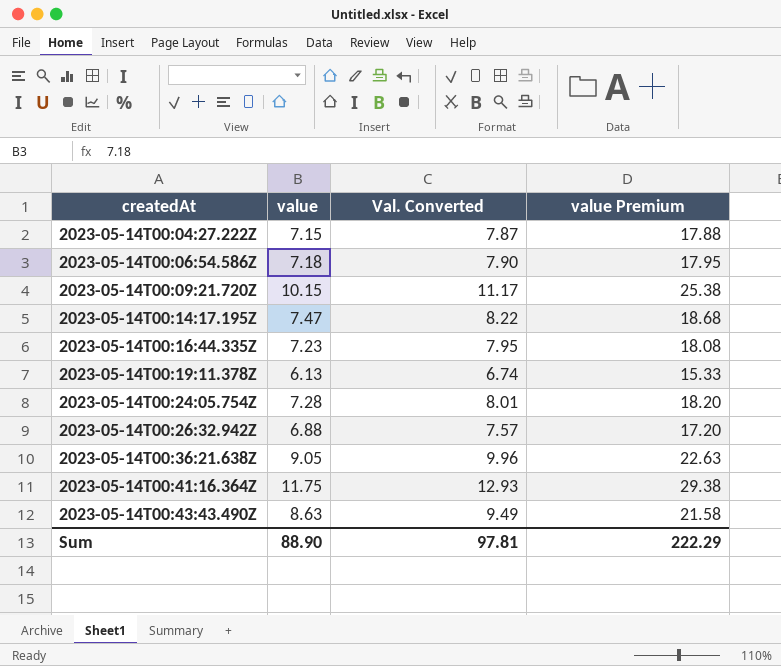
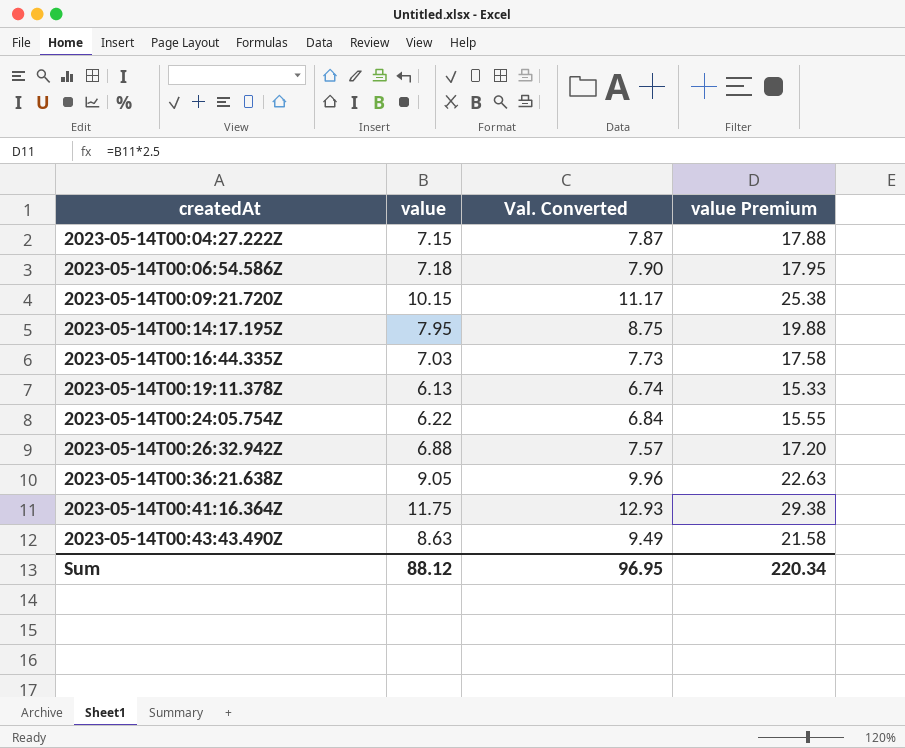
2023-05-14T00:14:17.195Z | value: 7.47 -> 7.95
2023-05-14T00:14:17.195Z | Val. Converted: 8.22 -> 8.75
2023-05-14T00:14:17.195Z | value Premium: 18.68 -> 19.88
2023-05-14T00:16:44.335Z | value: 7.23 -> 7.03
2023-05-14T00:16:44.335Z | Val. Converted: 7.95 -> 7.73
2023-05-14T00:16:44.335Z | value Premium: 18.08 -> 17.58
2023-05-14T00:24:05.754Z | value: 7.28 -> 6.22
2023-05-14T00:24:05.754Z | Val. Converted: 8.01 -> 6.84
2023-05-14T00:24:05.754Z | value Premium: 18.20 -> 15.55
Sum | value: 88.90 -> 88.12
Sum | Val. Converted: 97.81 -> 96.95
Sum | value Premium: 222.29 -> 220.34

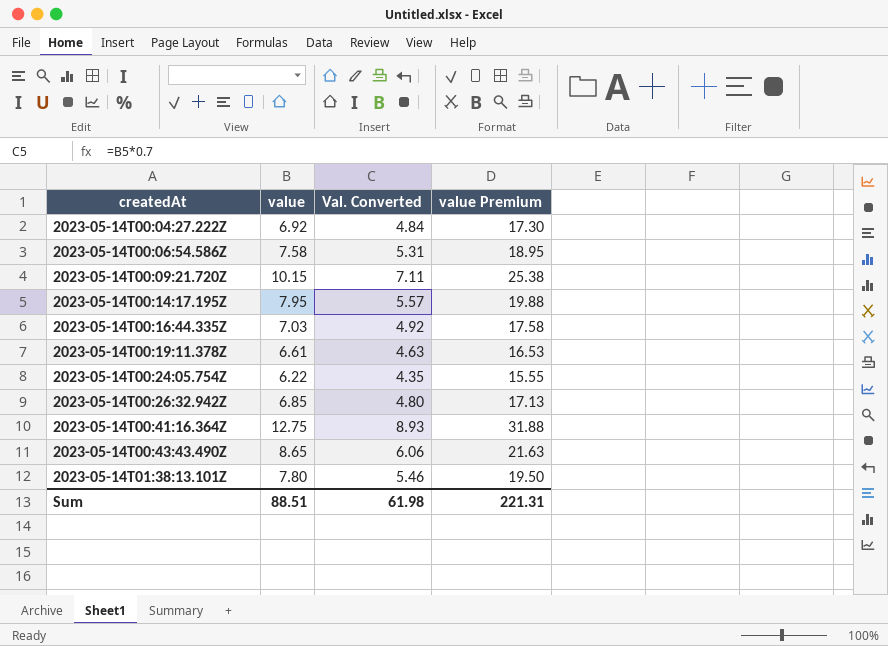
column Val. Converted | formula: [value] * 1.1 -> [value] * 0.7
row 2023-05-14T00:36:21.638Z: 9.05 | 9.96 | 22.63 -> none
2023-05-14T00:04:27.222Z | value: 7.15 -> 6.92
2023-05-14T00:04:27.222Z | value Premium: 17.88 -> 17.30
2023-05-14T00:06:54.586Z | value: 7.18 -> 7.58
2023-05-14T00:06:54.586Z | value Premium: 17.95 -> 18.95
2023-05-14T00:19:11.378Z | value: 6.13 -> 6.61
2023-05-14T00:19:11.378Z | value Premium: 15.33 -> 16.53
2023-05-14T00:26:32.942Z | value: 6.88 -> 6.85
2023-05-14T00:26:32.942Z | value Premium: 17.20 -> 17.13
2023-05-14T00:41:16.364Z | value: 11.75 -> 12.75
2023-05-14T00:41:16.364Z | value Premium: 29.38 -> 31.88
2023-05-14T00:43:43.490Z | value: 8.63 -> 8.65
2023-05-14T00:43:43.490Z | value Premium: 21.58 -> 21.63
row 2023-05-14T01:38:13.101Z: none -> 7.80 | 5.46 | 19.50
Sum | value: 88.12 -> 88.51
Sum | Val. Converted: 96.95 -> 61.98
Sum | value Premium: 220.34 -> 221.31

